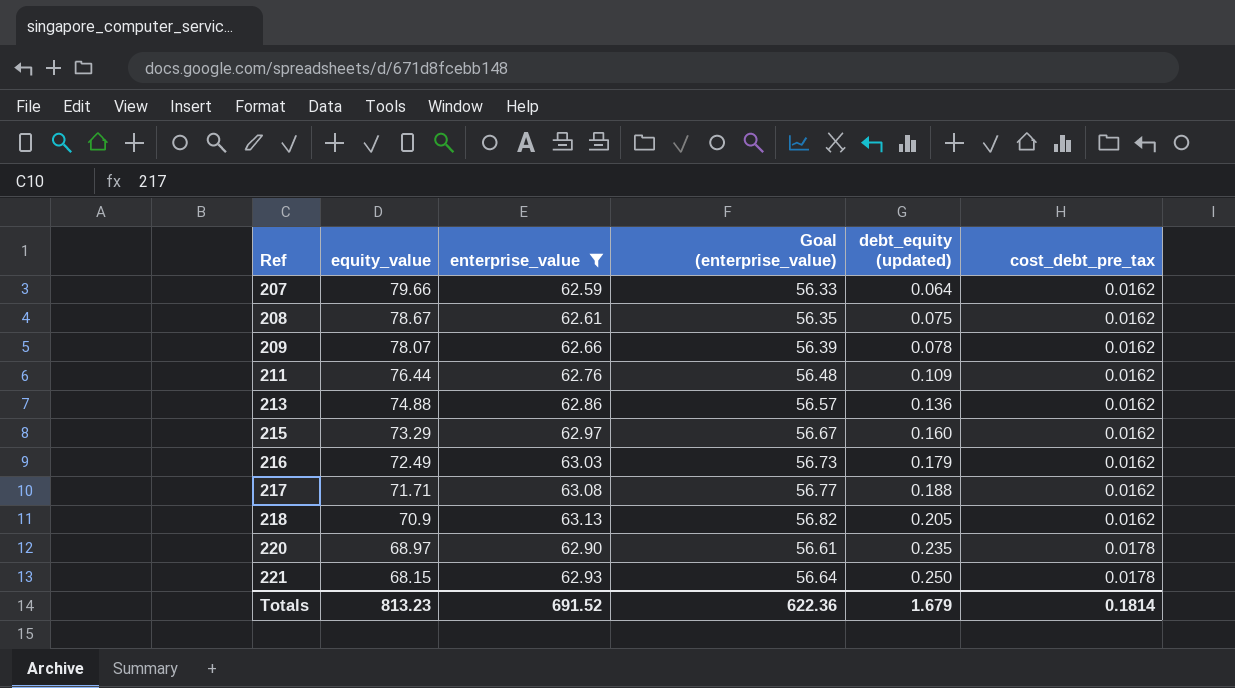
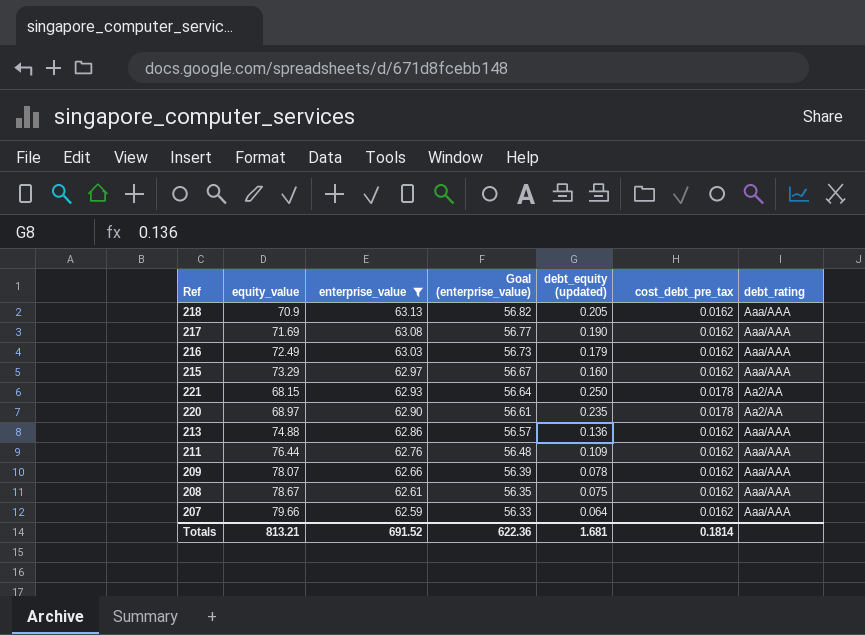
row order: Ref ascending -> enterprise_value descending
column debt_rating | position: none -> 7
217 | equity_value: 71.71 -> 71.69
217 | debt_equity (updated): 0.188 -> 0.190
Totals | equity_value: 813.23 -> 813.21
Totals | debt_equity (updated): 1.679 -> 1.681

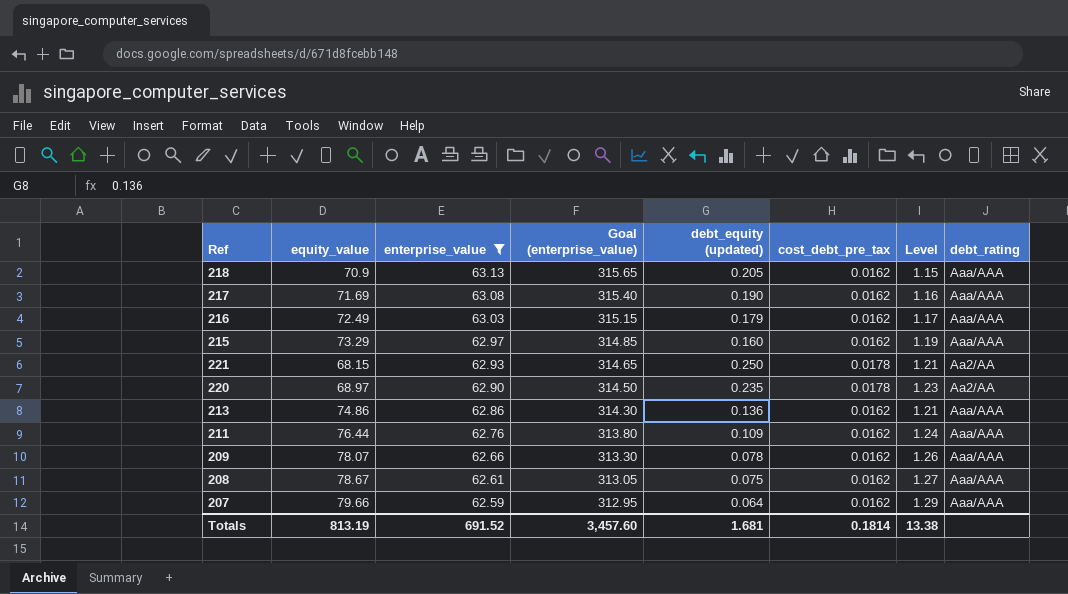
column Goal (enterprise_value) | formula: [enterprise_value] * 0.9 -> [enterprise_value] * 5
column Level | formula: none -> [equity_value] * [cost_debt_pre_tax]
213 | equity_value: 74.88 -> 74.86
Totals | equity_value: 813.21 -> 813.19
Totals | Goal (enterprise_value): 622.36 -> 3,457.60

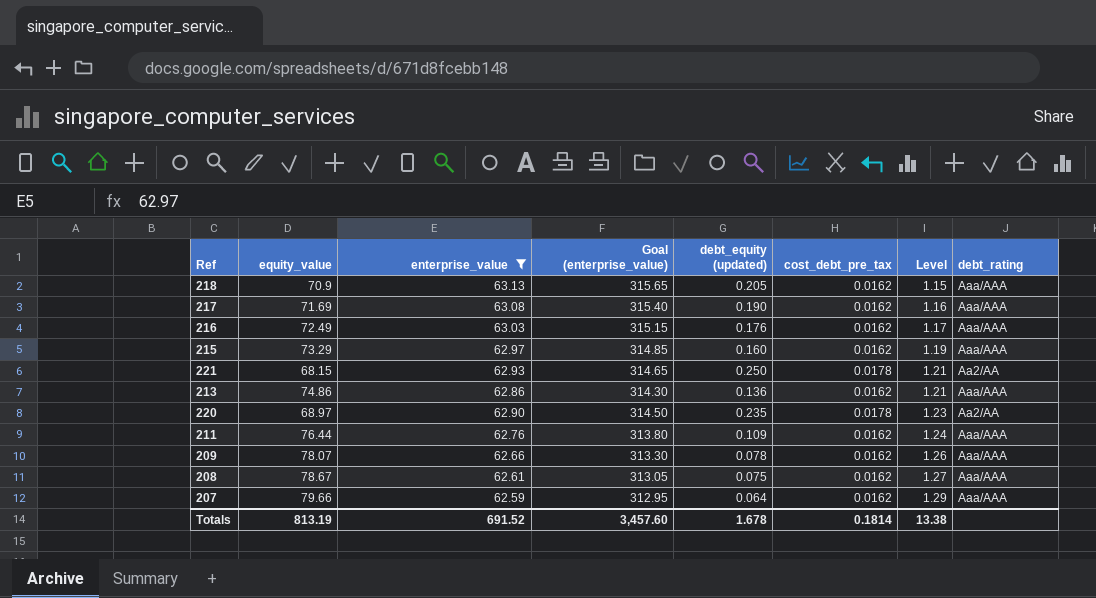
row order: enterprise_value descending -> Level ascending
216 | debt_equity (updated): 0.179 -> 0.176
Totals | debt_equity (updated): 1.681 -> 1.678

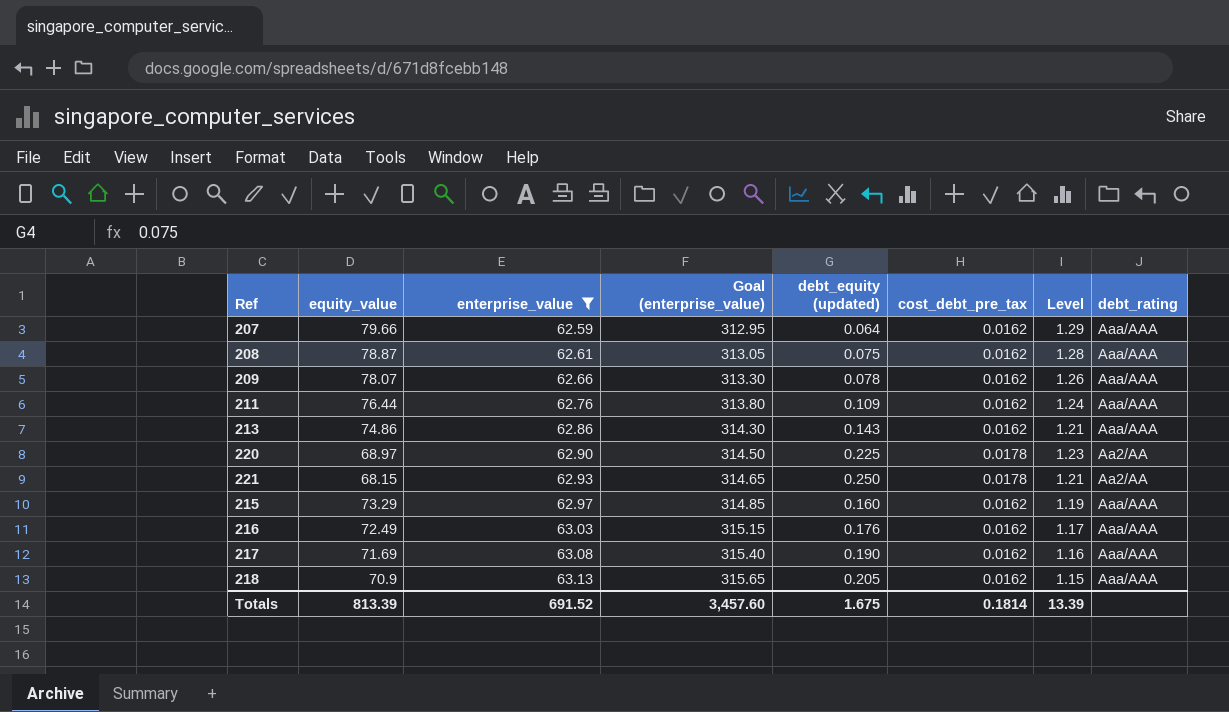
row order: Level ascending -> enterprise_value ascending
208 | equity_value: 78.67 -> 78.87
208 | Level: 1.27 -> 1.28
213 | debt_equity (updated): 0.136 -> 0.143
220 | debt_equity (updated): 0.235 -> 0.225
Totals | equity_value: 813.19 -> 813.39
Totals | debt_equity (updated): 1.678 -> 1.675
Totals | Level: 13.38 -> 13.39

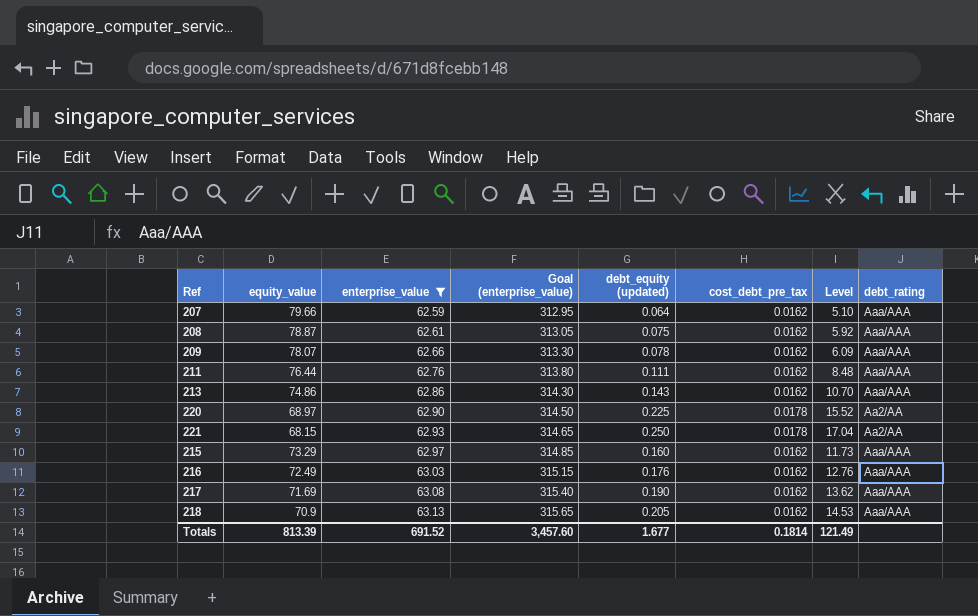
column Level | formula: [equity_value] * [cost_debt_pre_tax] -> [equity_value] * [debt_equity (updated)]
211 | debt_equity (updated): 0.109 -> 0.111
Totals | debt_equity (updated): 1.675 -> 1.677
Totals | Level: 13.39 -> 121.49

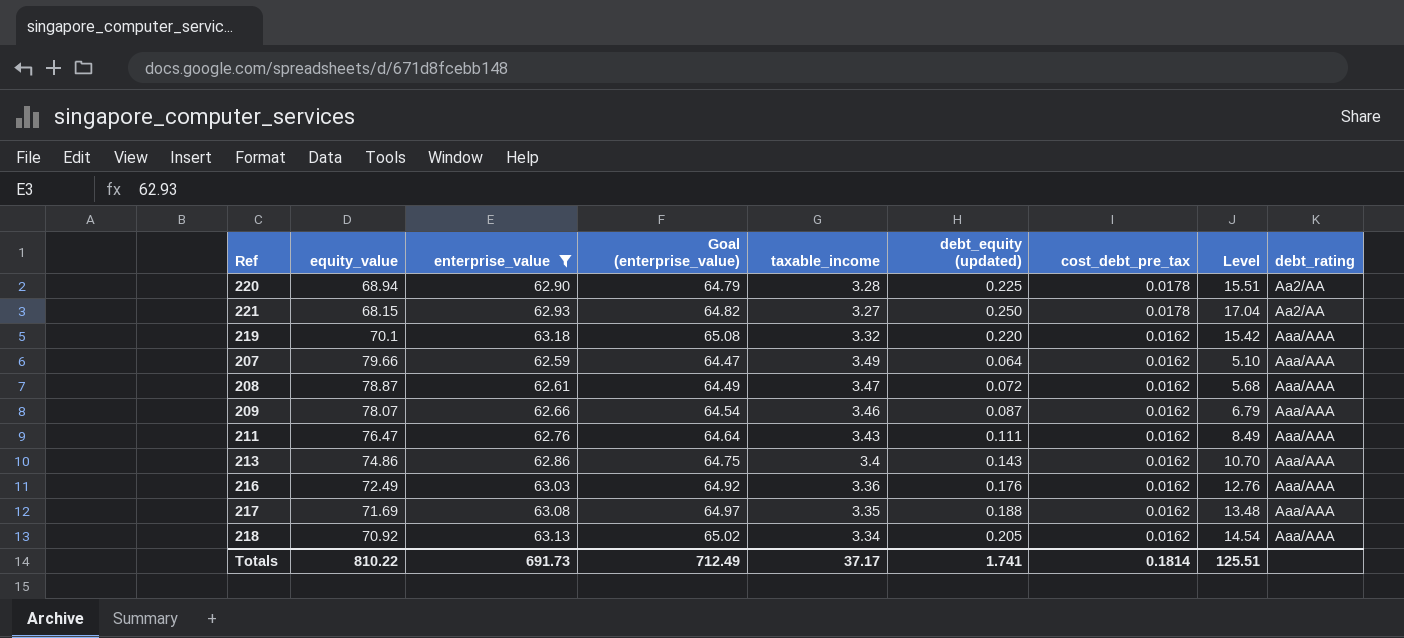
row order: enterprise_value ascending -> cost_debt_pre_tax descending
column Goal (enterprise_value) | formula: [enterprise_value] * 5 -> [enterprise_value] * 1.03
column taxable_income | position: none -> 5
row 215: 73.29 | 62.97 | 314.85 | 0.160 | 0.0162 | 11.73 | Aaa/AAA -> none
220 | equity_value: 68.97 -> 68.94
220 | Level: 15.52 -> 15.51
row 219: none -> 70.1 | 63.18 | 65.08 | 3.32 | 0.220 | 0.0162 | 15.42 | Aaa/AAA
208 | debt_equity (updated): 0.075 -> 0.072
208 | Level: 5.92 -> 5.68
209 | debt_equity (updated): 0.078 -> 0.087
209 | Level: 6.09 -> 6.79
211 | equity_value: 76.44 -> 76.47
211 | Level: 8.48 -> 8.49
217 | debt_equity (updated): 0.190 -> 0.188
217 | Level: 13.62 -> 13.48
218 | equity_value: 70.9 -> 70.92
218 | Level: 14.53 -> 14.54
Totals | equity_value: 813.39 -> 810.22
Totals | enterprise_value: 691.52 -> 691.73
Totals | Goal (enterprise_value): 3,457.60 -> 712.49
Totals | debt_equity (updated): 1.677 -> 1.741
Totals | Level: 121.49 -> 125.51

